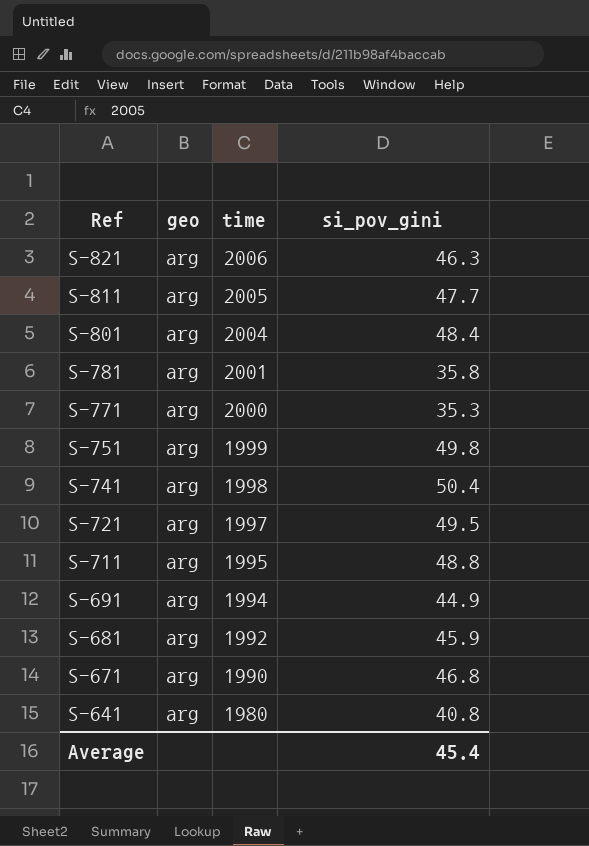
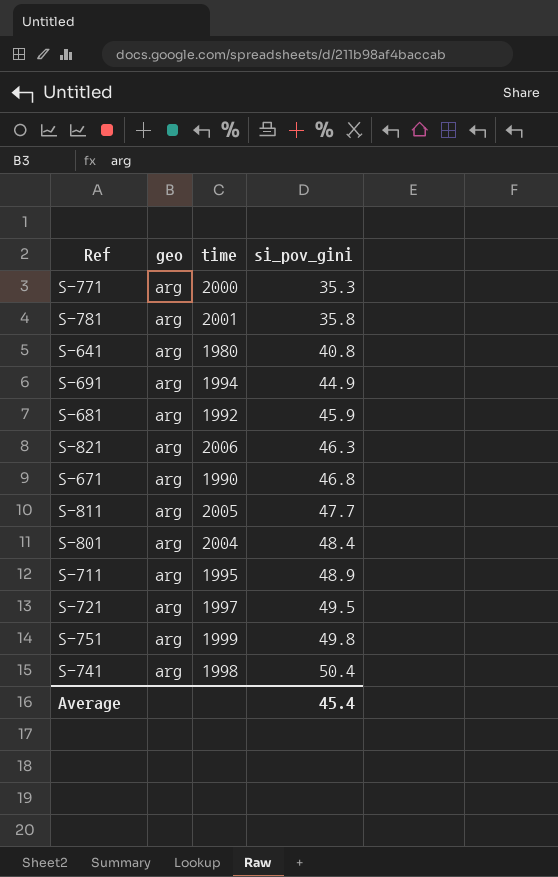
row order: Ref descending -> si_pov_gini ascending
S-711 | si_pov_gini: 48.8 -> 48.9

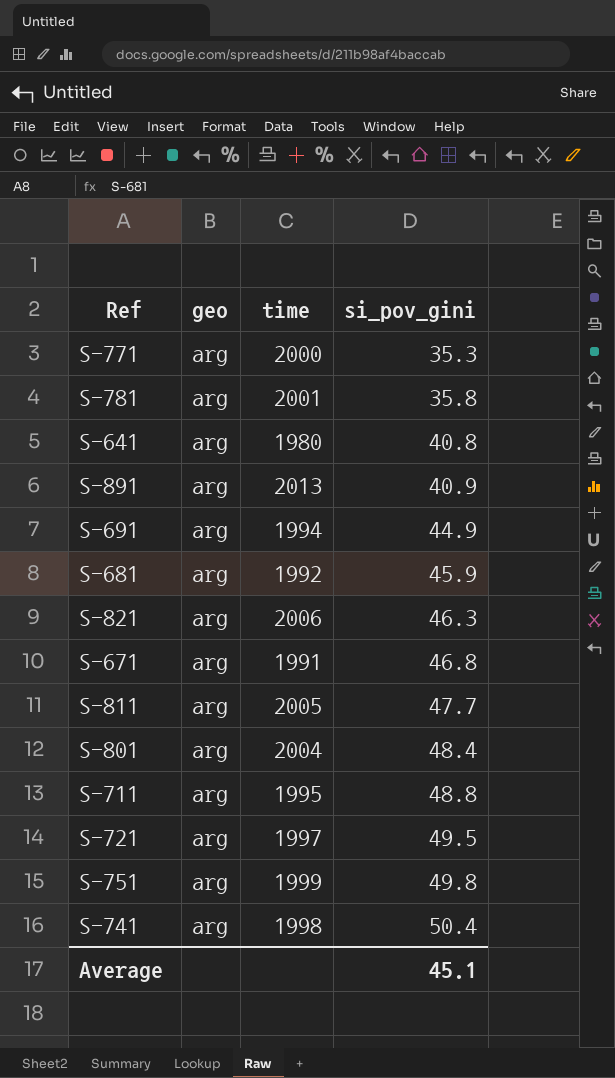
row S-891: none -> arg | 2013 | 40.9
S-671 | time: 1990 -> 1991
S-711 | si_pov_gini: 48.9 -> 48.8
Average | si_pov_gini: 45.4 -> 45.1

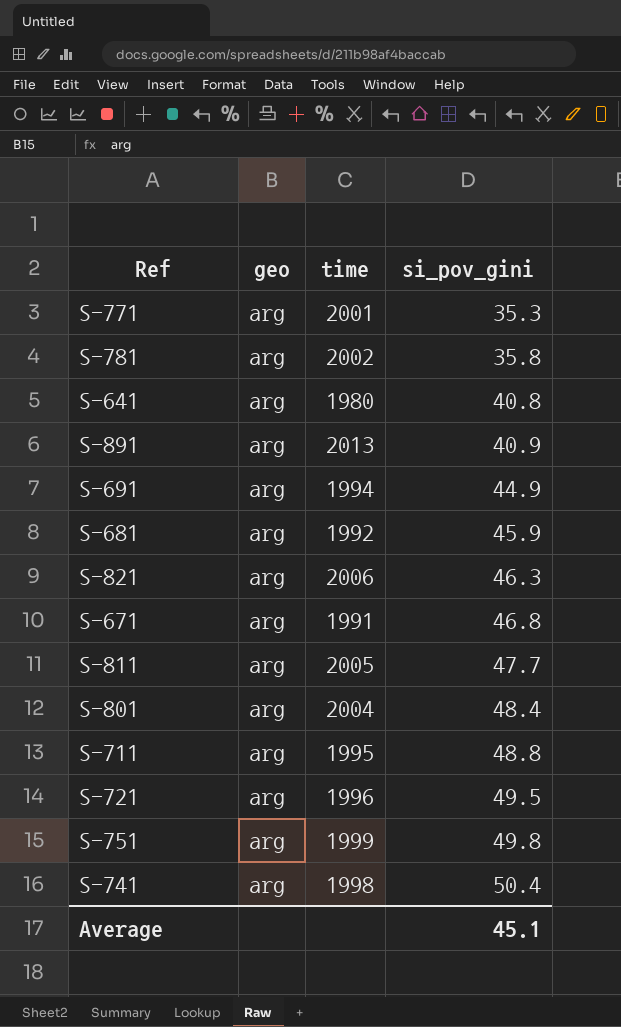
S-771 | time: 2000 -> 2001
S-781 | time: 2001 -> 2002
S-721 | time: 1997 -> 1996

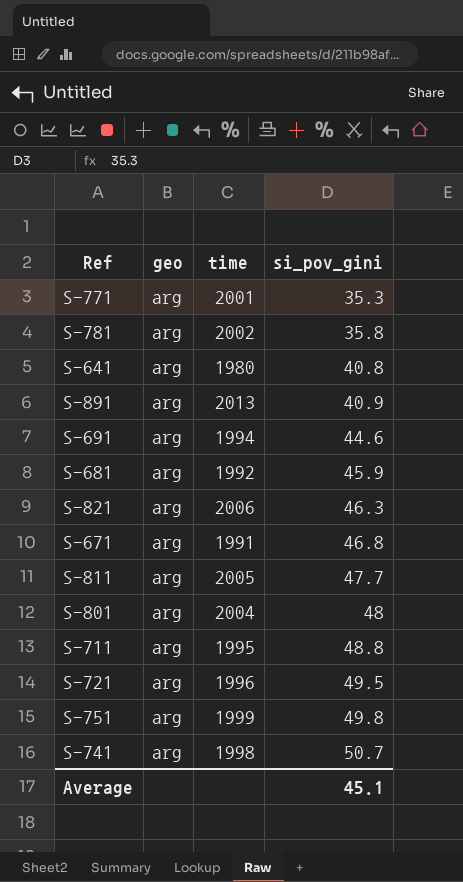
S-691 | si_pov_gini: 44.9 -> 44.6
S-801 | si_pov_gini: 48.4 -> 48
S-741 | si_pov_gini: 50.4 -> 50.7

